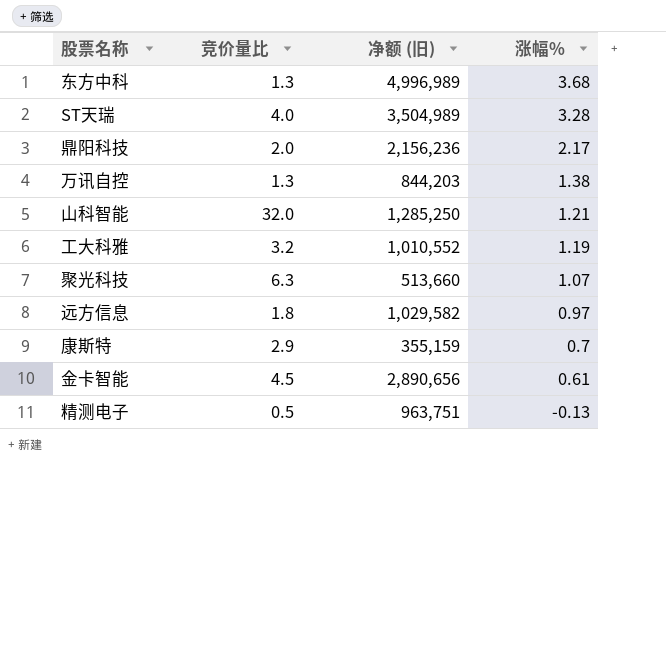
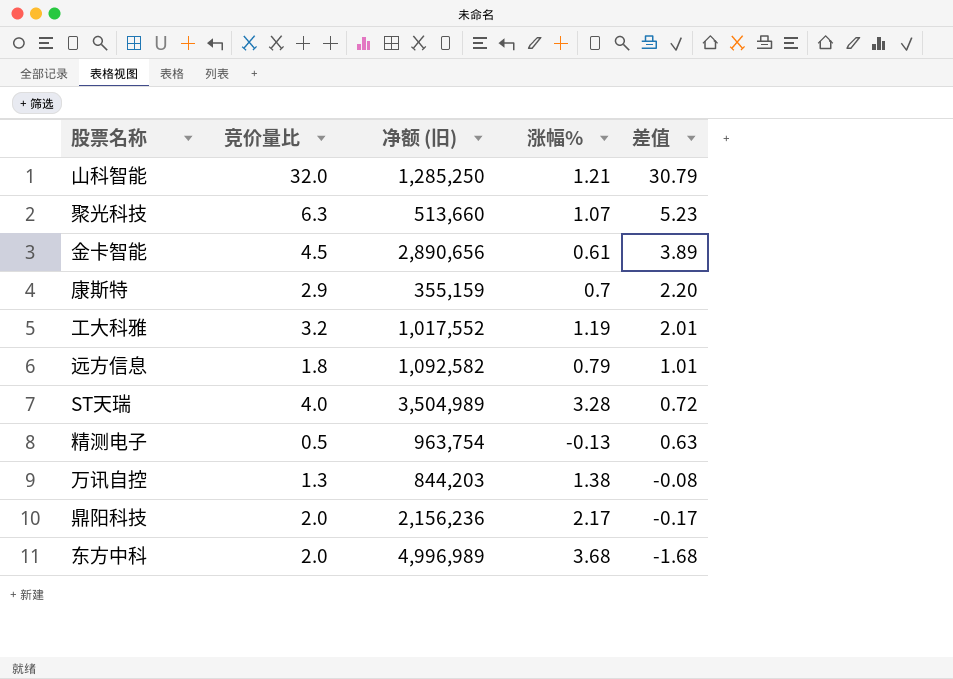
row order: 涨幅% descending -> 差值 descending
column 差值 | formula: none -> [竞价量比] - [涨幅%]
工大科雅 | 净额 (旧): 1,010,552 -> 1,017,552
远方信息 | 净额 (旧): 1,029,582 -> 1,092,582
远方信息 | 涨幅%: 0.97 -> 0.79
精测电子 | 净额 (旧): 963,751 -> 963,754
东方中科 | 竞价量比: 1.3 -> 2.0

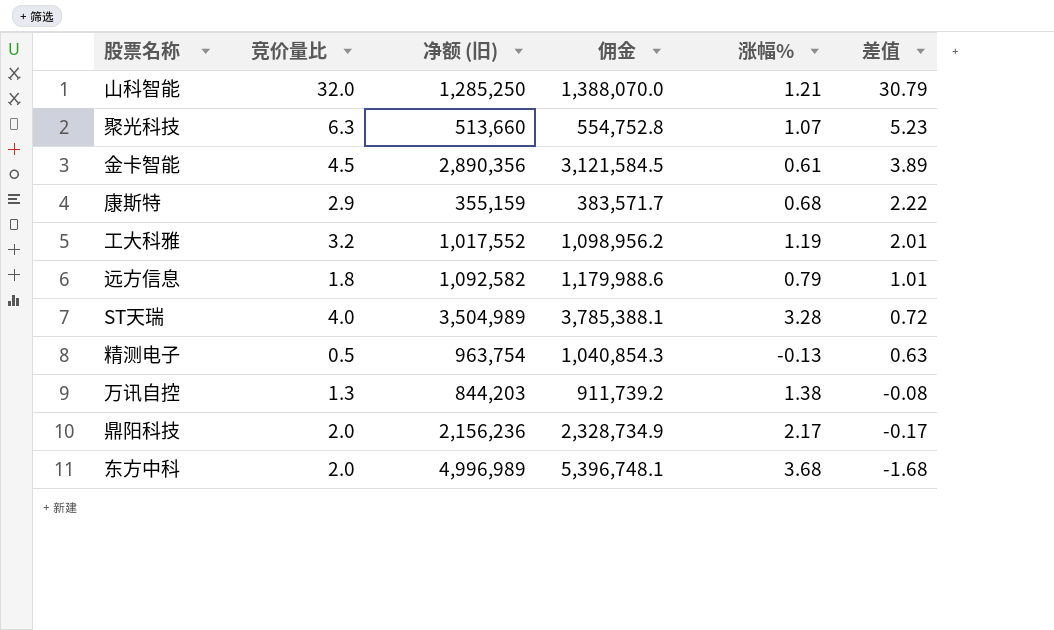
column 佣金 | formula: none -> [净额 (旧)] * 1.08
金卡智能 | 净额 (旧): 2,890,656 -> 2,890,356
康斯特 | 涨幅%: 0.7 -> 0.68
康斯特 | 差值: 2.20 -> 2.22

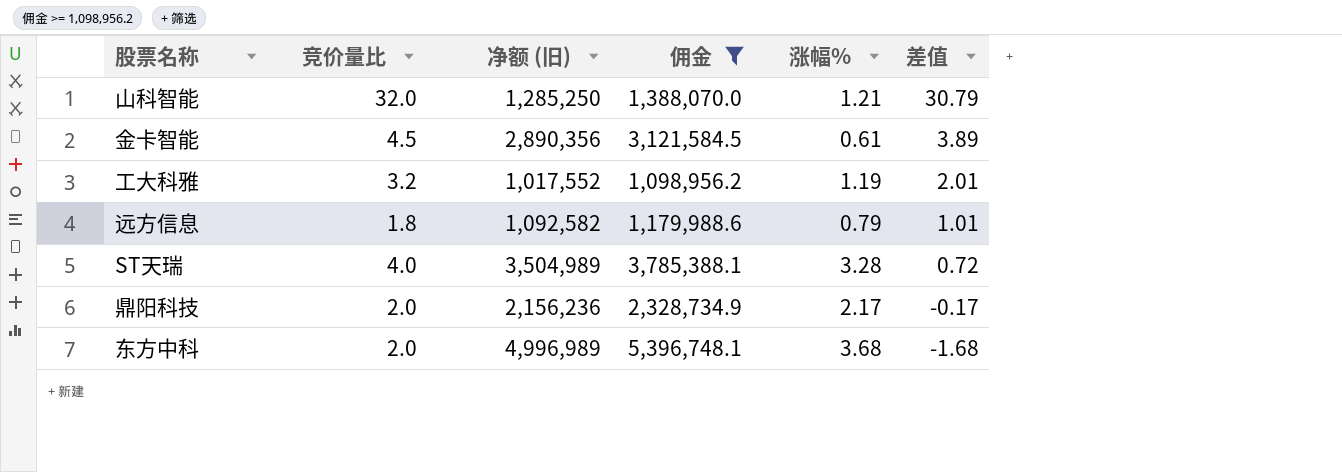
filter: none -> 佣金 >= 1,098,956.2

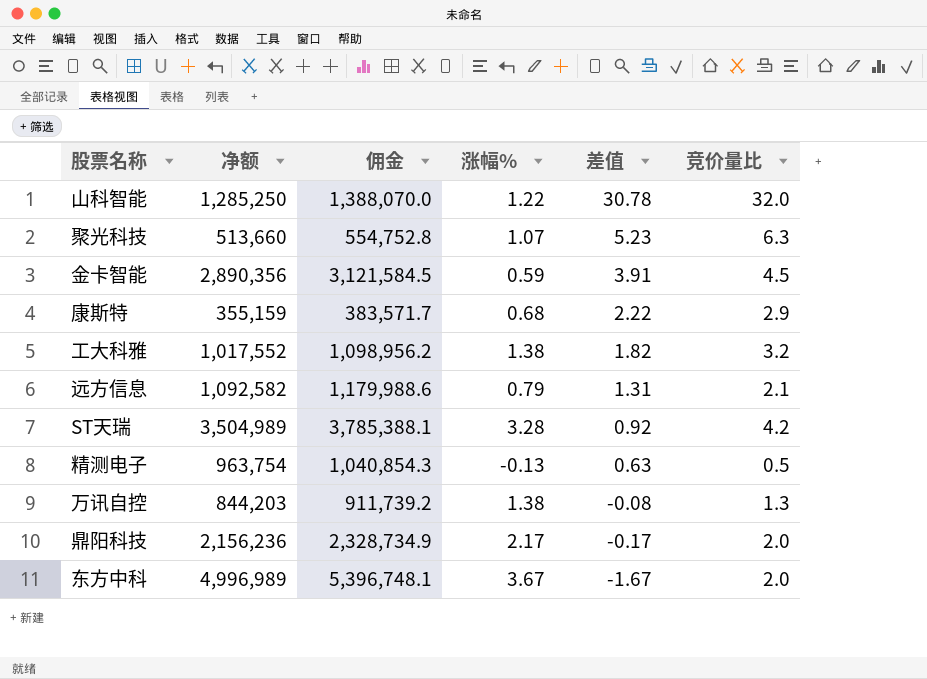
filter: 佣金 >= 1,098,956.2 -> none
column name: 净额 (旧) -> 净额
column 竞价量比 | position: 2 -> 6
山科智能 | 涨幅%: 1.21 -> 1.22
山科智能 | 差值: 30.79 -> 30.78
金卡智能 | 涨幅%: 0.61 -> 0.59
金卡智能 | 差值: 3.89 -> 3.91
工大科雅 | 涨幅%: 1.19 -> 1.38
工大科雅 | 差值: 2.01 -> 1.82
远方信息 | 差值: 1.01 -> 1.31
远方信息 | 竞价量比: 1.8 -> 2.1
ST天瑞 | 差值: 0.72 -> 0.92
ST天瑞 | 竞价量比: 4.0 -> 4.2
东方中科 | 涨幅%: 3.68 -> 3.67
东方中科 | 差值: -1.68 -> -1.67

